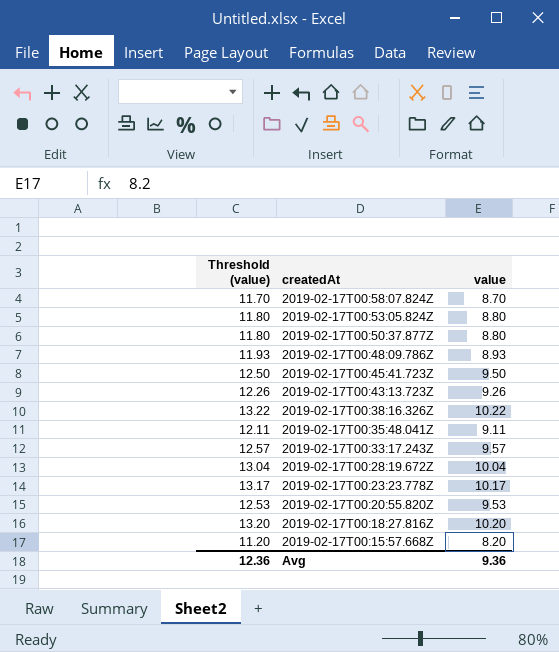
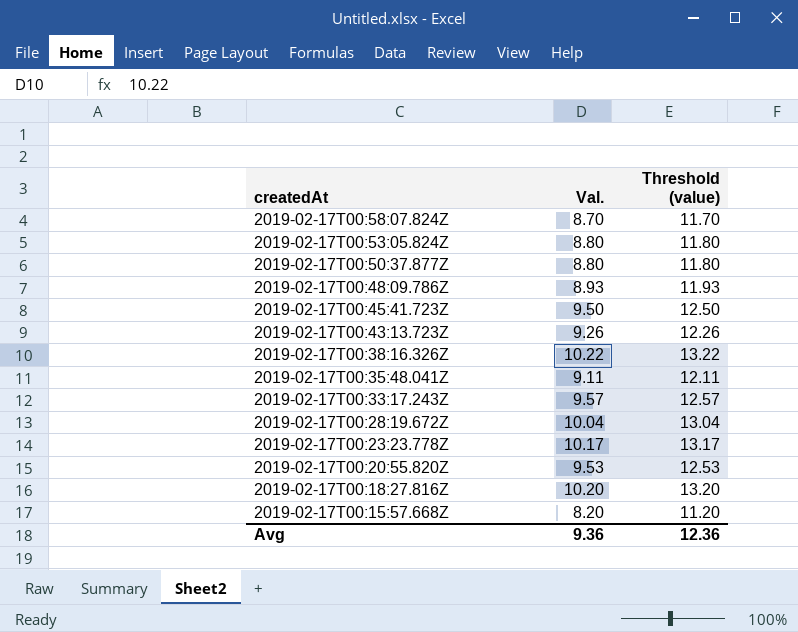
column name: value -> Val.
column Threshold (value) | position: 1 -> 3

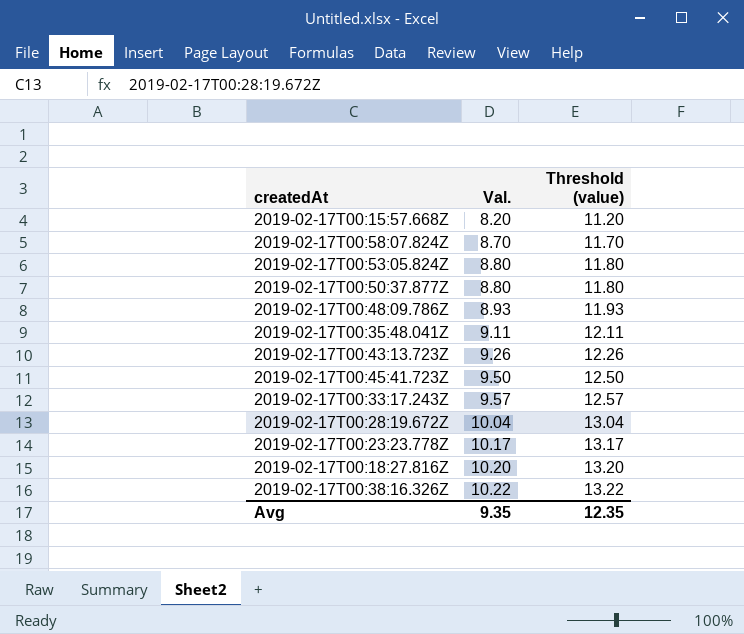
row order: createdAt descending -> Val. ascending
row 2019-02-17T00:20:55.820Z: 9.53 | 12.53 -> none
Avg | Val.: 9.36 -> 9.35
Avg | Threshold (value): 12.36 -> 12.35

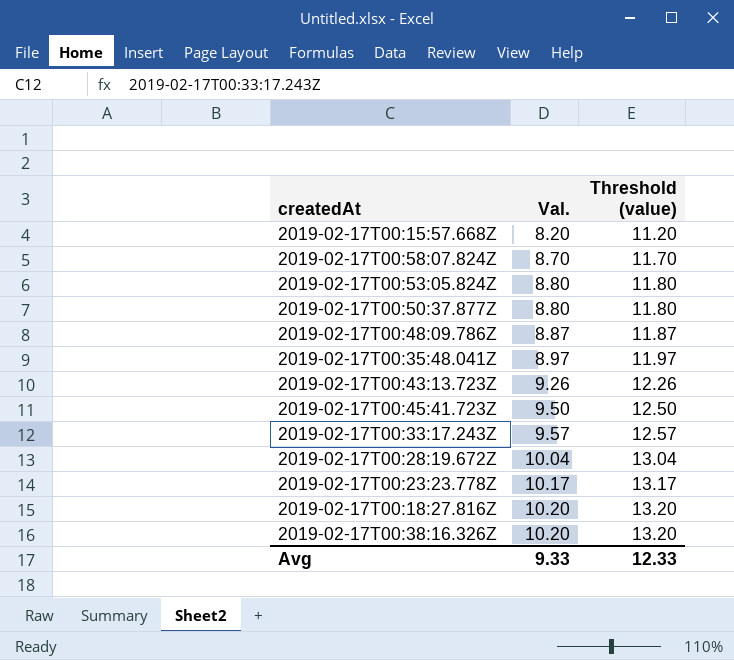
2019-02-17T00:48:09.786Z | Val.: 8.93 -> 8.87
2019-02-17T00:48:09.786Z | Threshold (value): 11.93 -> 11.87
2019-02-17T00:35:48.041Z | Val.: 9.11 -> 8.97
2019-02-17T00:35:48.041Z | Threshold (value): 12.11 -> 11.97
2019-02-17T00:38:16.326Z | Val.: 10.22 -> 10.20
2019-02-17T00:38:16.326Z | Threshold (value): 13.22 -> 13.20
Avg | Val.: 9.35 -> 9.33
Avg | Threshold (value): 12.35 -> 12.33

